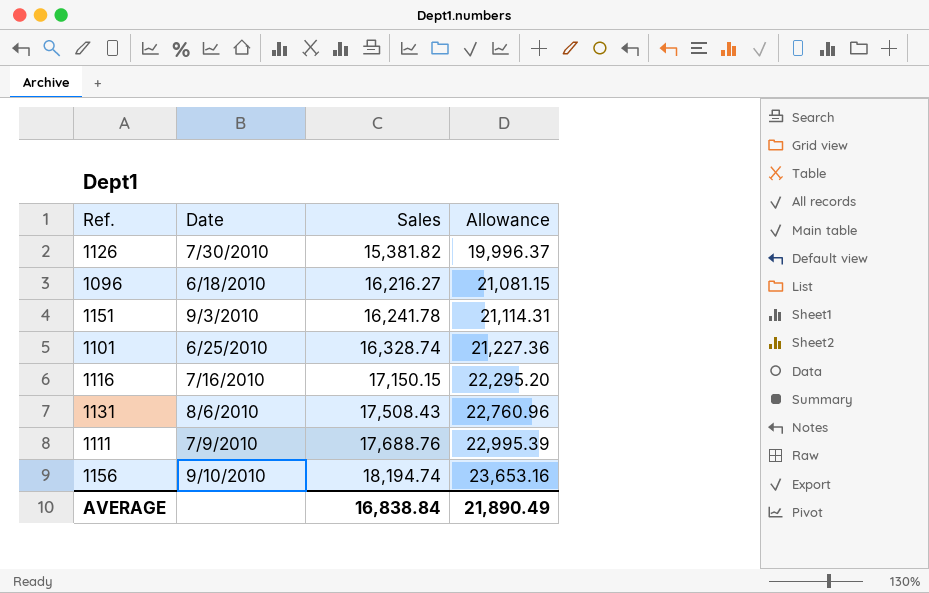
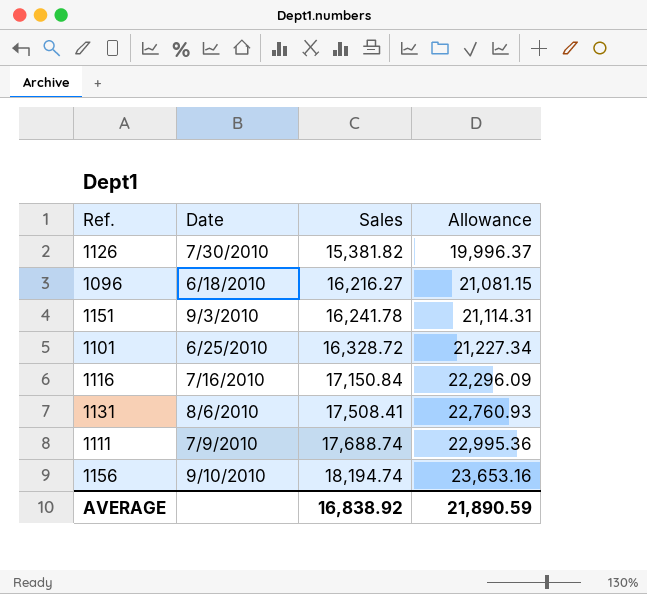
1101 | Sales: 16,328.74 -> 16,328.72
1101 | Allowance: 21,227.36 -> 21,227.34
1116 | Sales: 17,150.15 -> 17,150.84
1116 | Allowance: 22,295.20 -> 22,296.09
1131 | Sales: 17,508.43 -> 17,508.41
1131 | Allowance: 22,760.96 -> 22,760.93
1111 | Sales: 17,688.76 -> 17,688.74
1111 | Allowance: 22,995.39 -> 22,995.36
AVERAGE | Sales: 16,838.84 -> 16,838.92
AVERAGE | Allowance: 21,890.49 -> 21,890.59

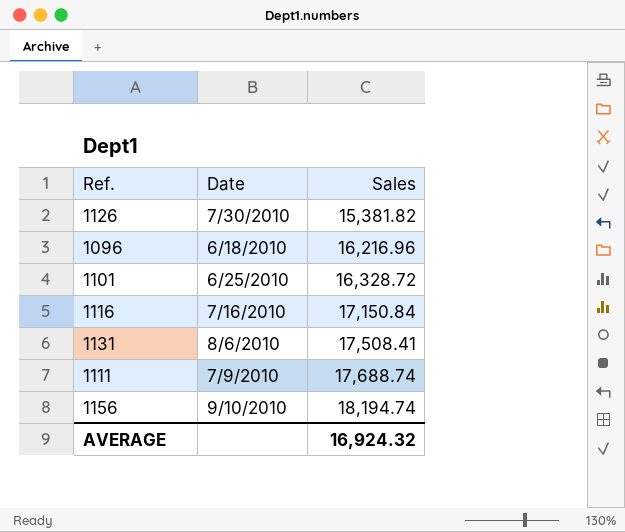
column Allowance | formula: [Sales] * 1.3 -> none
row 1151: 9/3/2010 | 16,241.78 | 21,114.31 -> none
1096 | Sales: 16,216.27 -> 16,216.96
AVERAGE | Sales: 16,838.92 -> 16,924.32

